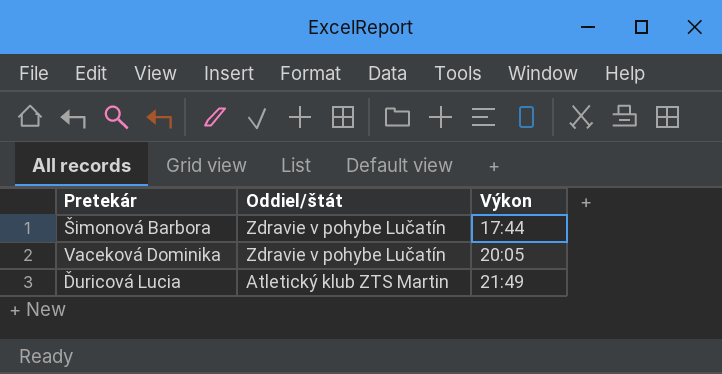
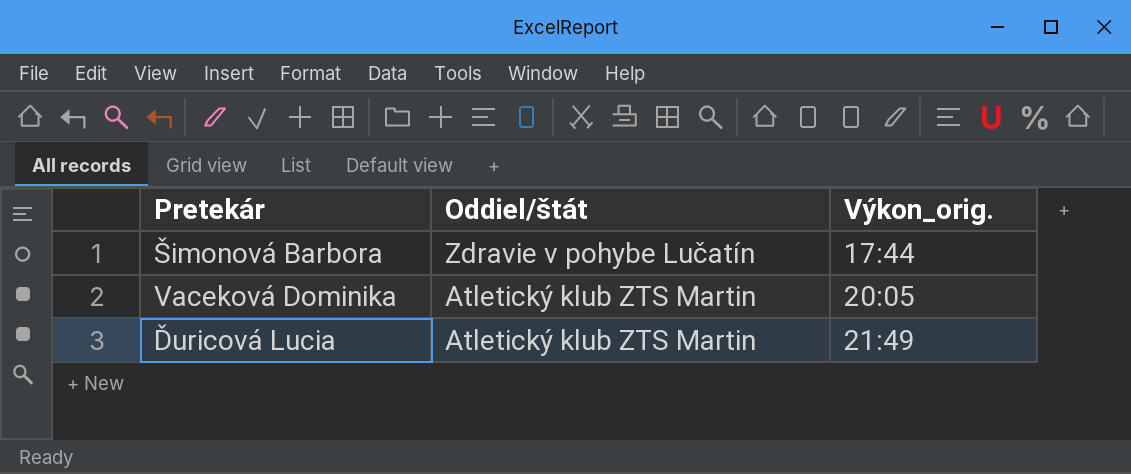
column name: Výkon -> Výkon_orig.
Vaceková Dominika | Oddiel/štát: Zdravie v pohybe Lučatín -> Atletický klub ZTS Martin

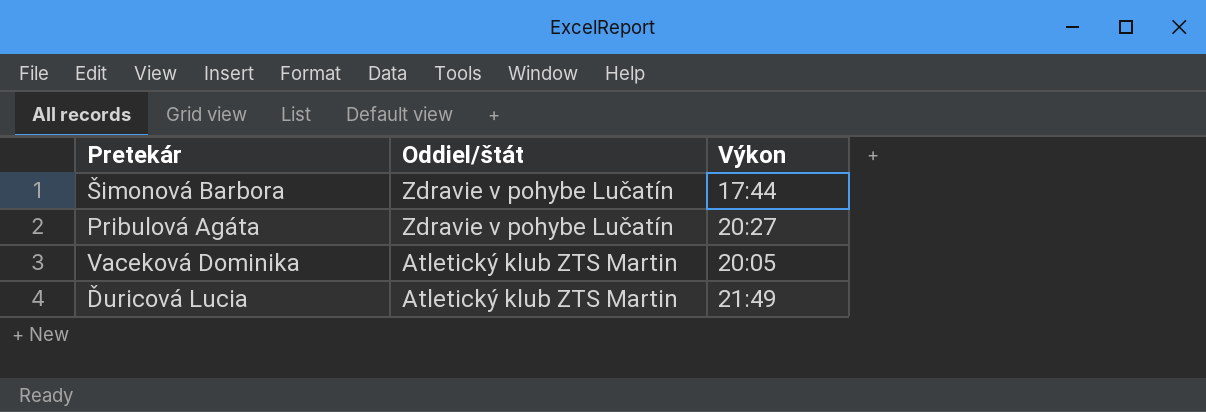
column name: Výkon_orig. -> Výkon
row Pribulová Agáta: none -> Zdravie v pohybe Lučatín | 20:27

